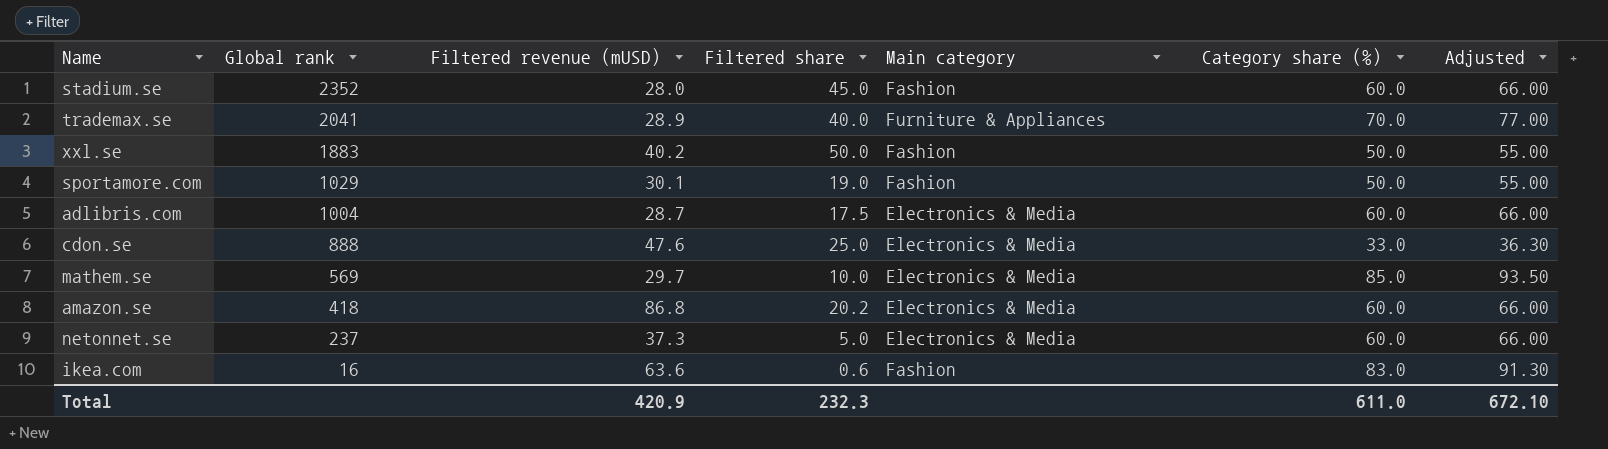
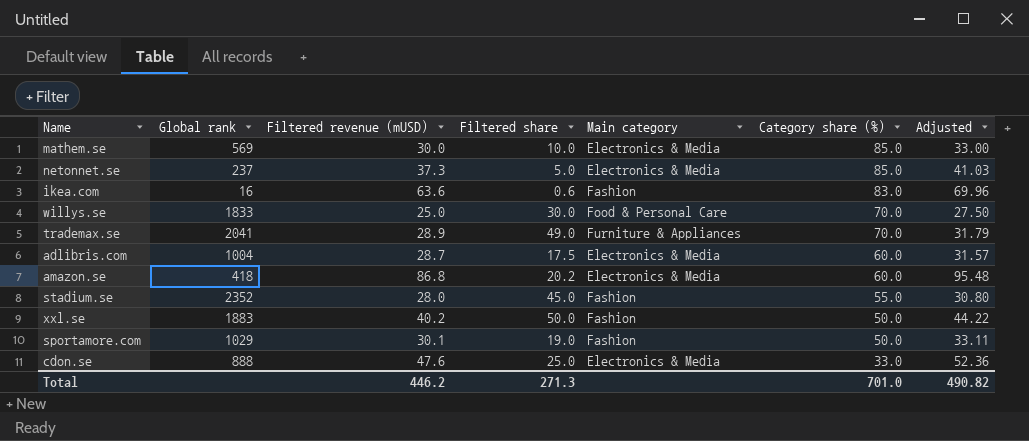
row order: Global rank descending -> Category share (%) descending
column Adjusted | formula: [Category share (%)] * 1.1 -> [Filtered revenue (mUSD)] * 1.1
mathem.se | Filtered revenue (mUSD): 29.7 -> 30.0
netonnet.se | Category share (%): 60.0 -> 85.0
row willys.se: none -> 1833 | 25.0 | 30.0 | Food & Personal Care | 70.0 | 27.50
trademax.se | Filtered share: 40.0 -> 49.0
stadium.se | Category share (%): 60.0 -> 55.0
Total | Filtered revenue (mUSD): 420.9 -> 446.2
Total | Filtered share: 232.3 -> 271.3
Total | Category share (%): 611.0 -> 701.0
Total | Adjusted: 672.10 -> 490.82

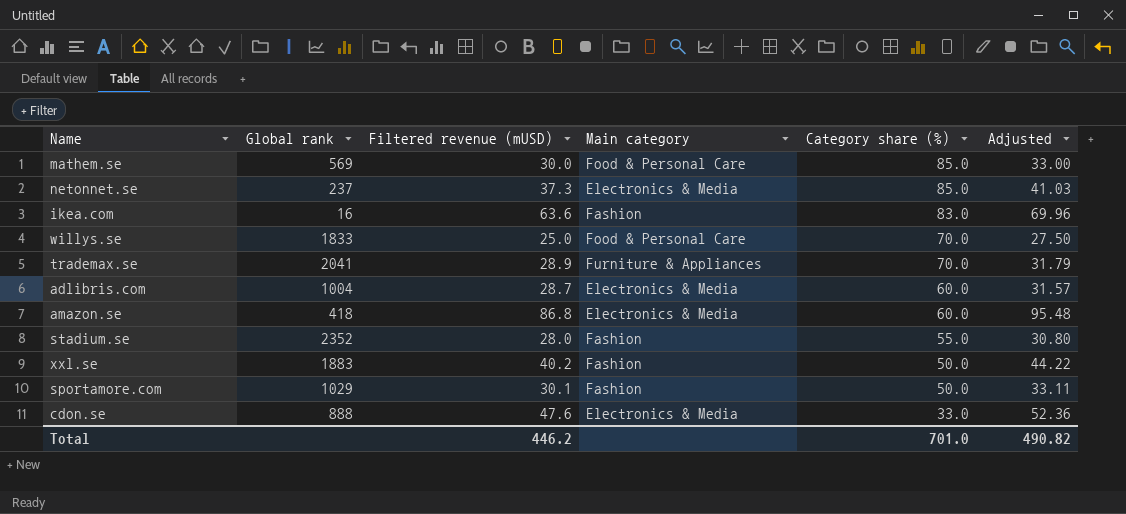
column Filtered share | position: 4 -> none
mathem.se | Main category: Electronics & Media -> Food & Personal Care

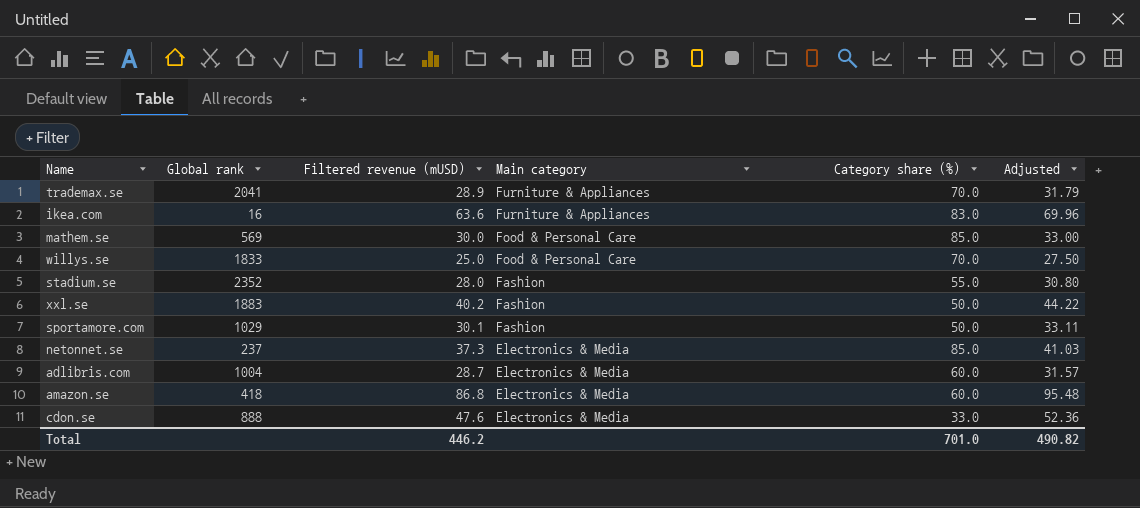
row order: Category share (%) descending -> Main category descending
ikea.com | Main category: Fashion -> Furniture & Appliances

